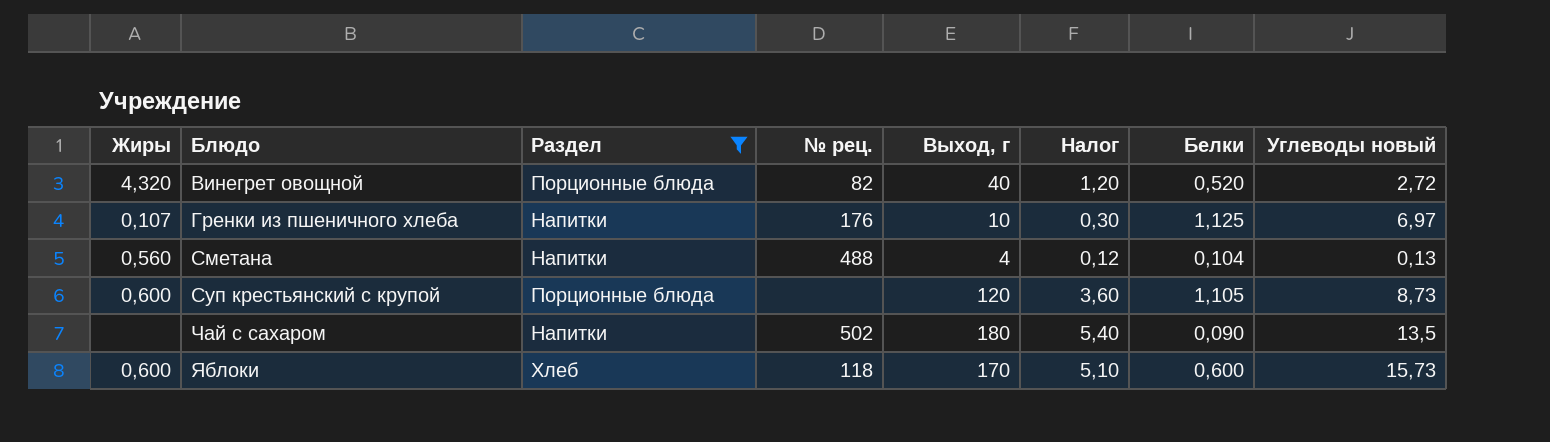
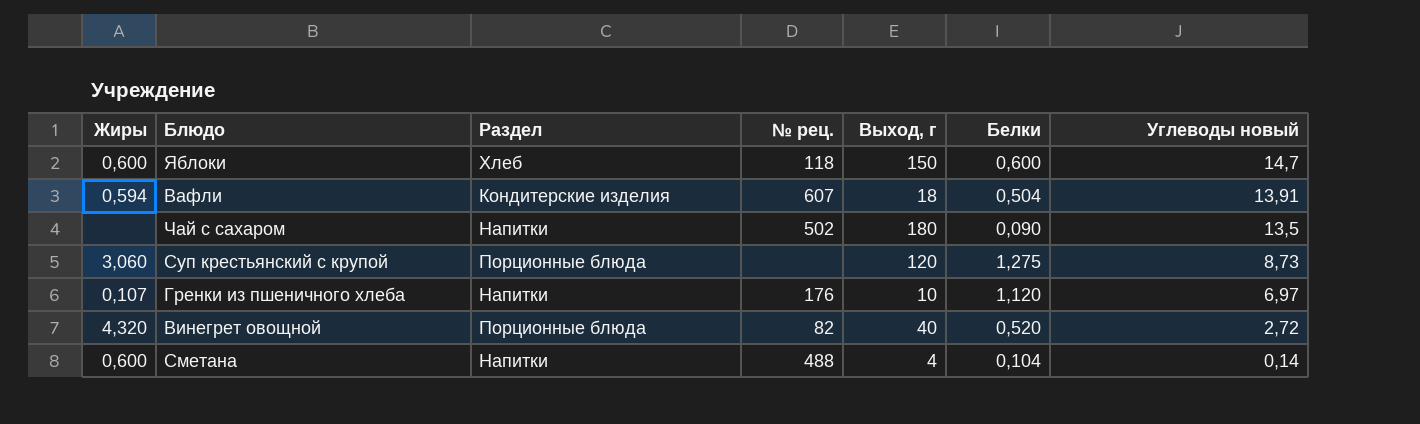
filter: Раздел != Кондитерские изделия -> none
row order: Блюдо ascending -> Углеводы новый descending
column Налог | formula: [Выход, г] * 0,03 -> none
Яблоки | Выход, г: 170 -> 150
Яблоки | Углеводы новый: 15,73 -> 14,7
Суп крестьянский с крупой | Жиры: 0,600 -> 3,060
Суп крестьянский с крупой | Белки: 1,105 -> 1,275
Гренки из пшеничного хлеба | Белки: 1,125 -> 1,120
Сметана | Жиры: 0,560 -> 0,600
Сметана | Углеводы новый: 0,13 -> 0,14

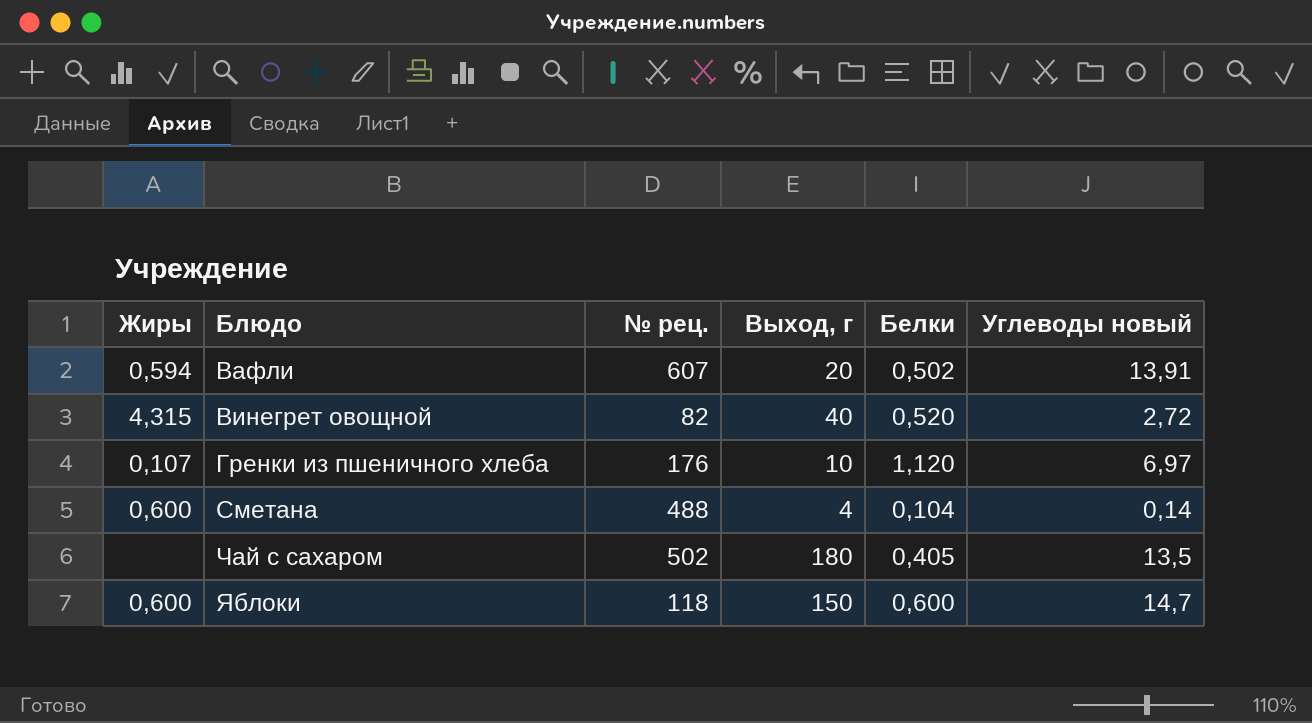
row order: Углеводы новый descending -> Блюдо ascending
column Раздел | position: 3 -> none
row Суп крестьянский с крупой: 3,060 | Порционные блюда | none | 120 | 1,275 | 8,73 -> none
Вафли | Выход, г: 18 -> 20
Вафли | Белки: 0,504 -> 0,502
Винегрет овощной | Жиры: 4,320 -> 4,315
Чай с сахаром | Белки: 0,090 -> 0,405

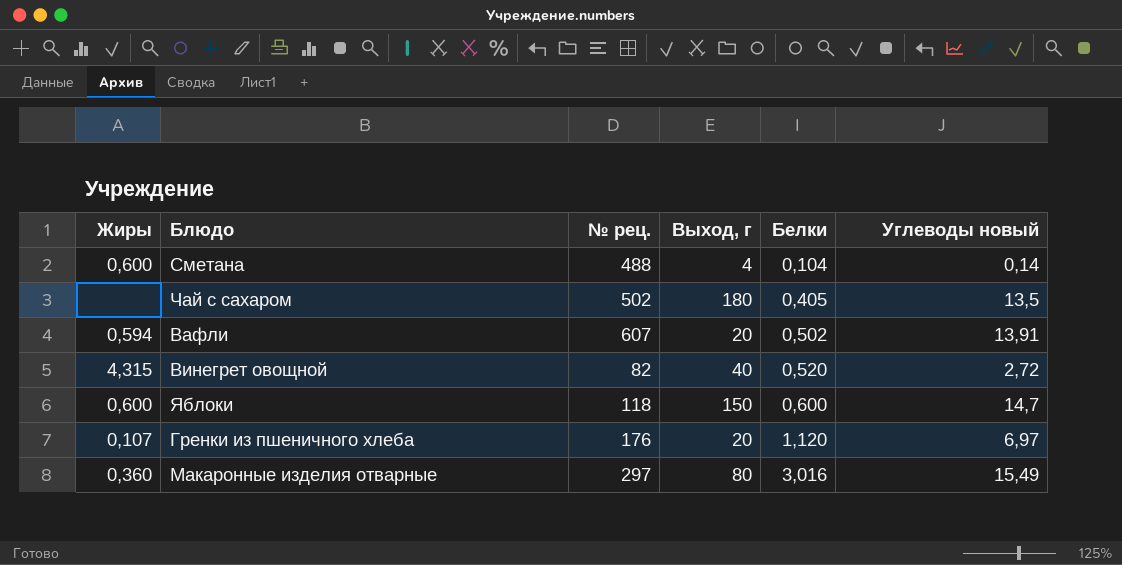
row order: Блюдо ascending -> Белки ascending
Гренки из пшеничного хлеба | Выход, г: 10 -> 20
row Макаронные изделия отварные: none -> 0,360 | 297 | 80 | 3,016 | 15,49

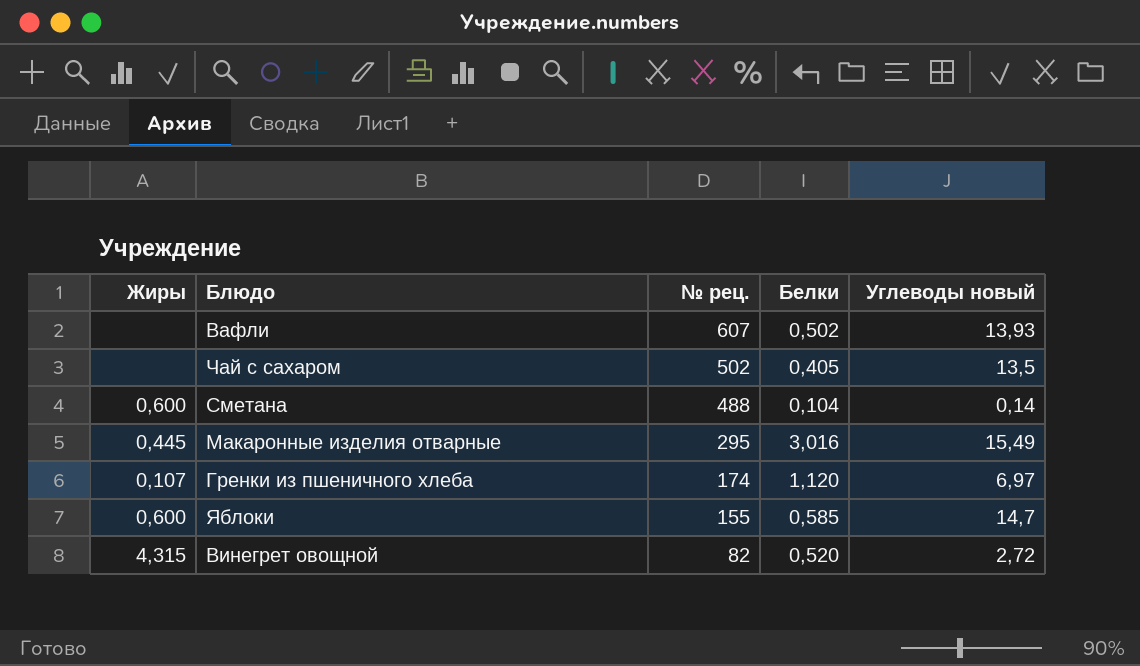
row order: Белки ascending -> № рец. descending
column Выход, г | position: 4 -> none
Вафли | Жиры: 0,594 -> none
Вафли | Углеводы новый: 13,91 -> 13,93
Макаронные изделия отварные | Жиры: 0,360 -> 0,445
Макаронные изделия отварные | № рец.: 297 -> 295
Гренки из пшеничного хлеба | № рец.: 176 -> 174
Яблоки | № рец.: 118 -> 155
Яблоки | Белки: 0,600 -> 0,585

